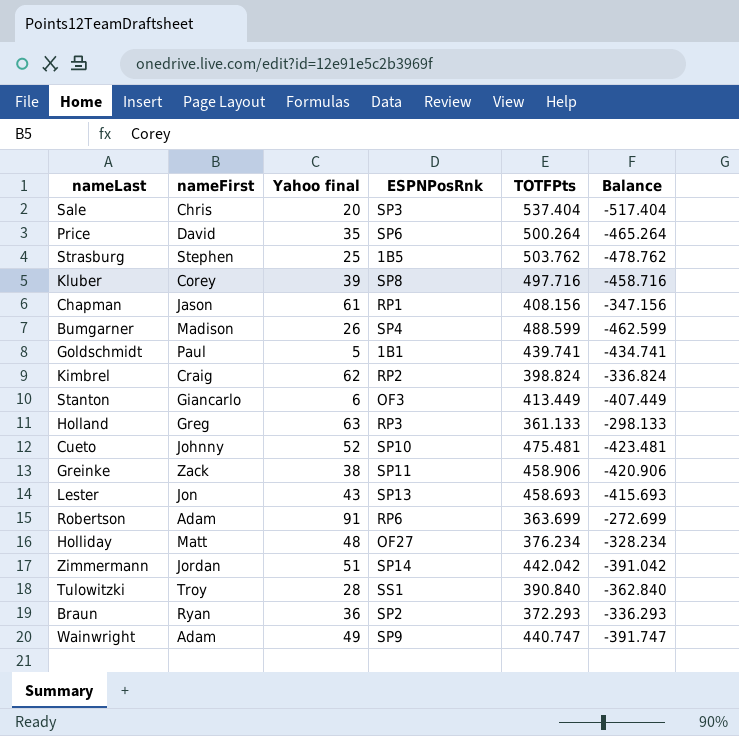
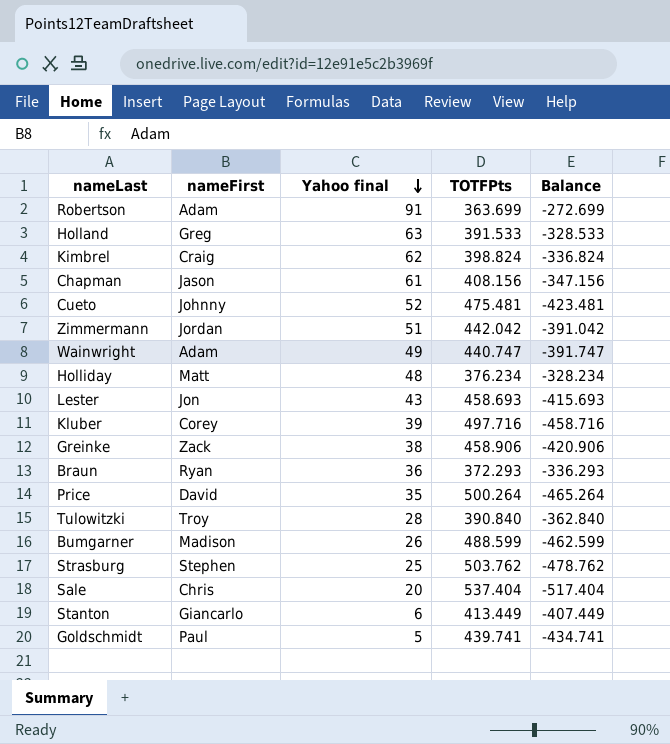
row order: none -> Yahoo final descending
column ESPNPosRnk | position: 4 -> none
Holland | TOTFPts: 361.133 -> 391.533
Holland | Balance: -298.133 -> -328.533

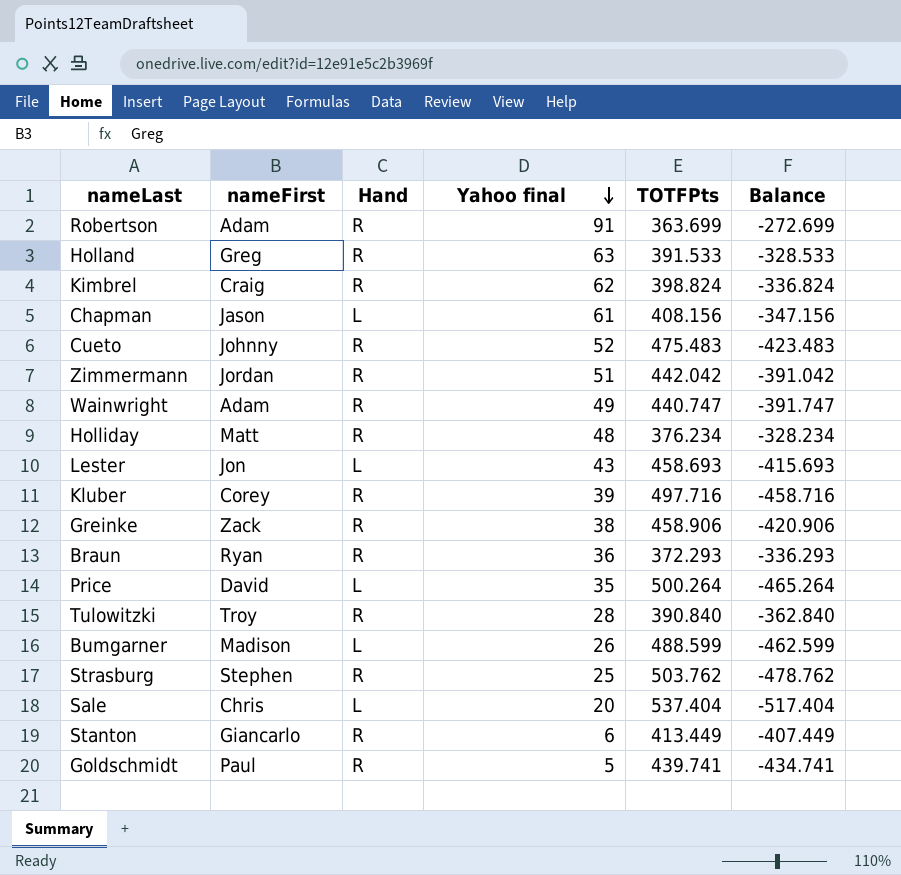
column Hand | position: none -> 3
Cueto | TOTFPts: 475.481 -> 475.483
Cueto | Balance: -423.481 -> -423.483

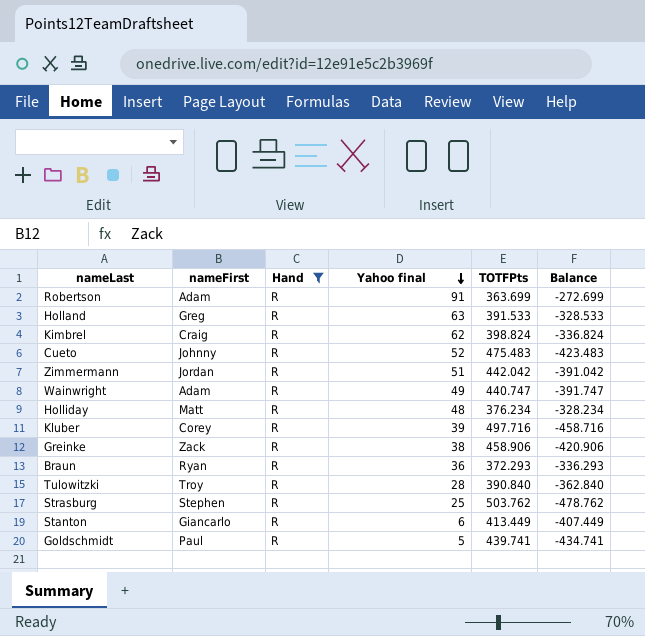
filter: none -> Hand = R

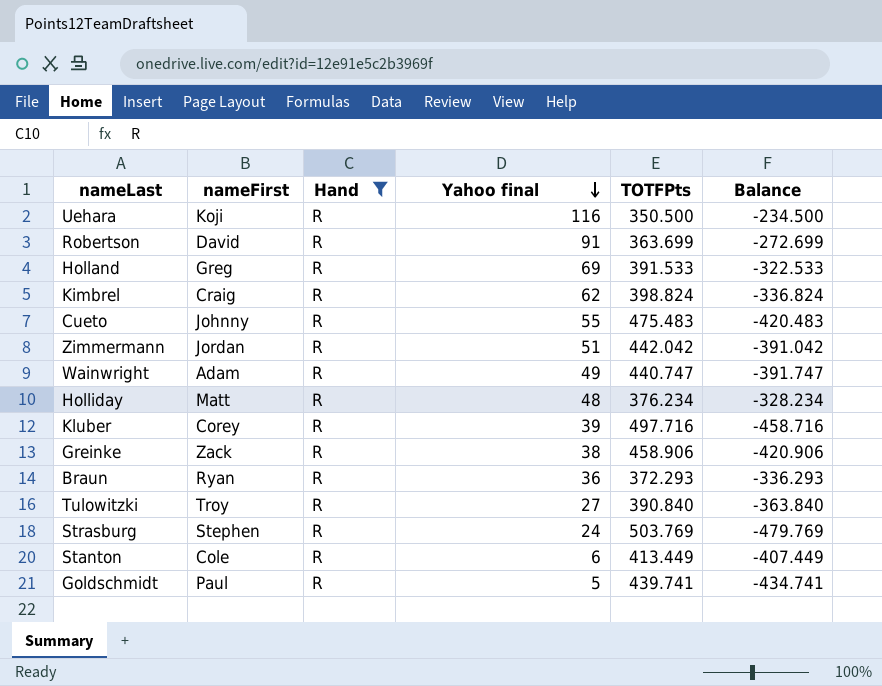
row Uehara: none -> Koji | R | 116 | 350.500 | -234.500
Robertson | nameFirst: Adam -> David
Holland | Yahoo final: 63 -> 69
Holland | Balance: -328.533 -> -322.533
Cueto | Yahoo final: 52 -> 55
Cueto | Balance: -423.483 -> -420.483
Tulowitzki | Yahoo final: 28 -> 27
Tulowitzki | Balance: -362.840 -> -363.840
Strasburg | Yahoo final: 25 -> 24
Strasburg | TOTFPts: 503.762 -> 503.769
Strasburg | Balance: -478.762 -> -479.769
Stanton | nameFirst: Giancarlo -> Cole

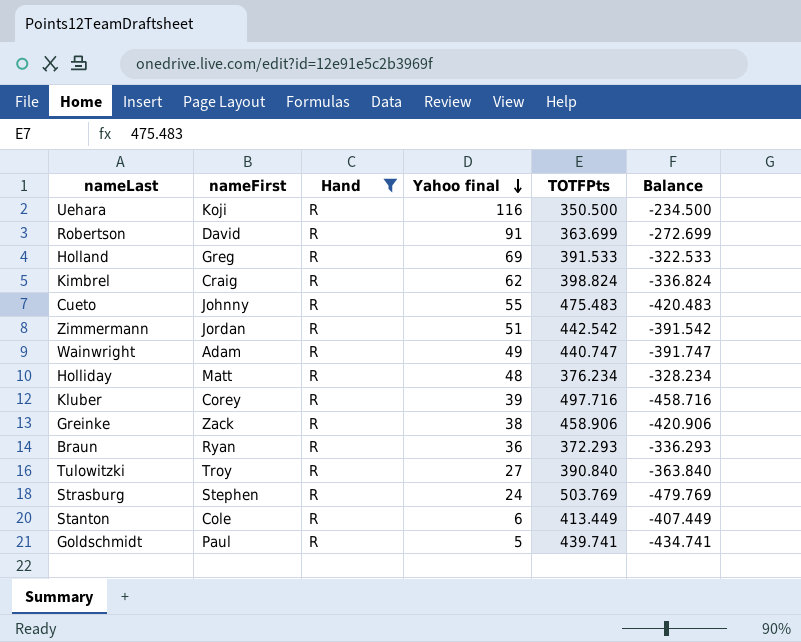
Zimmermann | TOTFPts: 442.042 -> 442.542
Zimmermann | Balance: -391.042 -> -391.542

